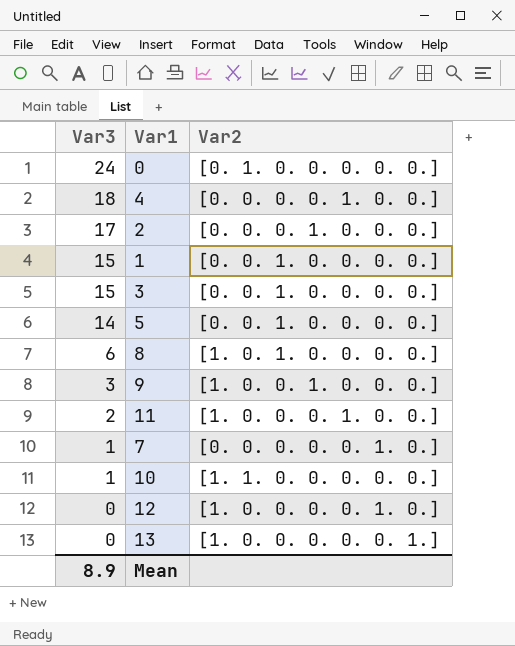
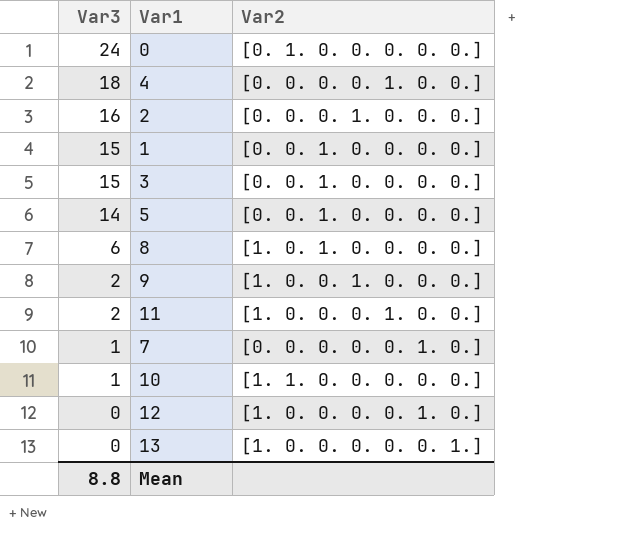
2 | Var3: 17 -> 16
9 | Var3: 3 -> 2
Mean | Var3: 8.9 -> 8.8

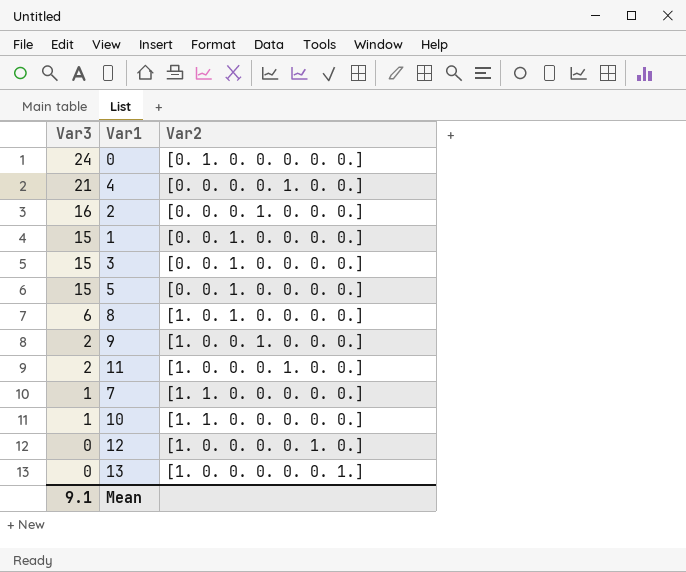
4 | Var3: 18 -> 21
5 | Var3: 14 -> 15
7 | Var2: [0. 0. 0. 0. 0. 1. 0.] -> [1. 1. 0. 0. 0. 0. 0.]
Mean | Var3: 8.8 -> 9.1

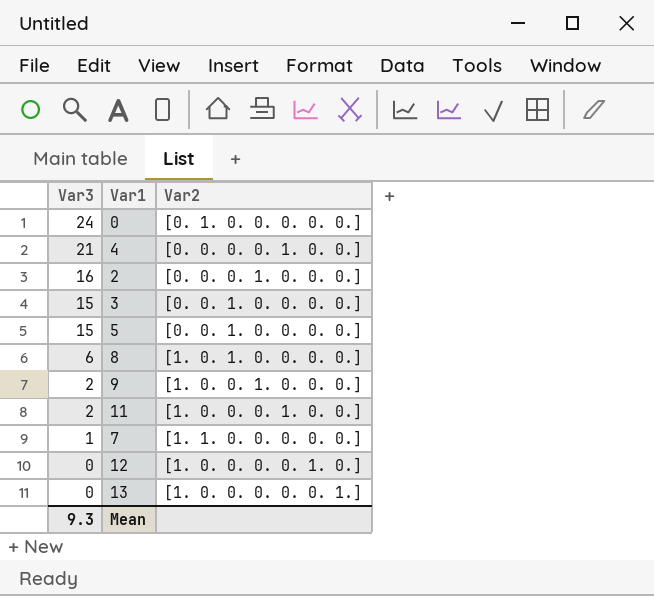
row 1: 15 | [0. 0. 1. 0. 0. 0. 0.] -> none
row 10: 1 | [1. 1. 0. 0. 0. 0. 0.] -> none
Mean | Var3: 9.1 -> 9.3

